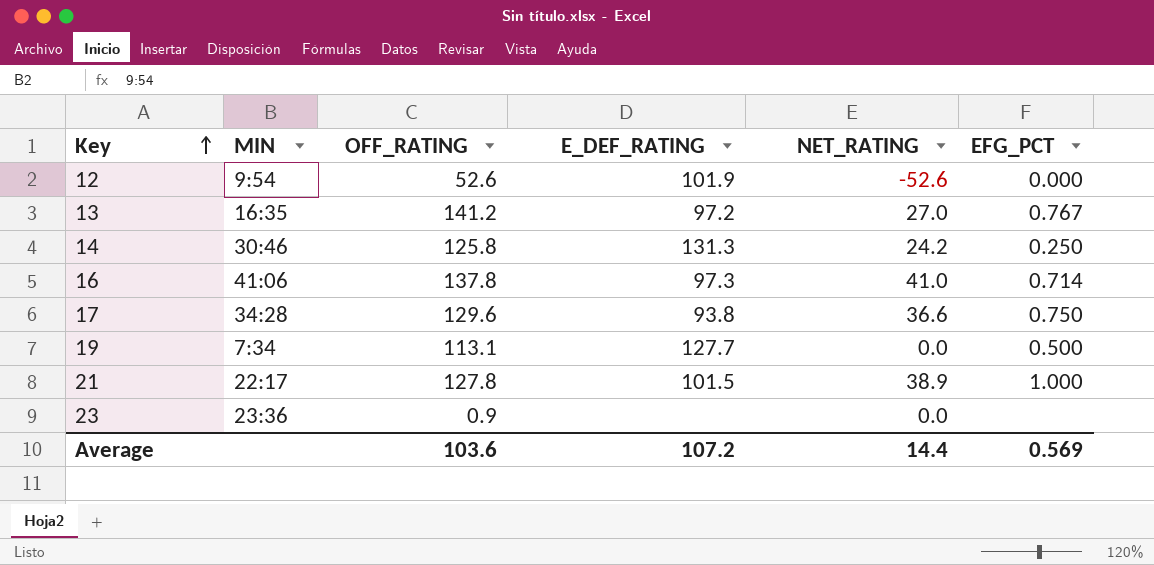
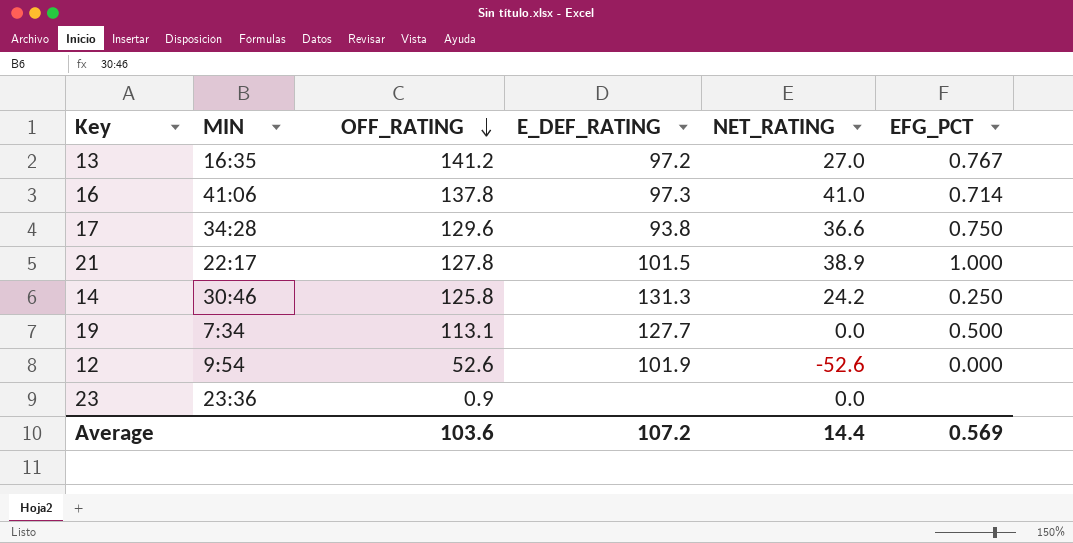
row order: Key ascending -> OFF_RATING descending

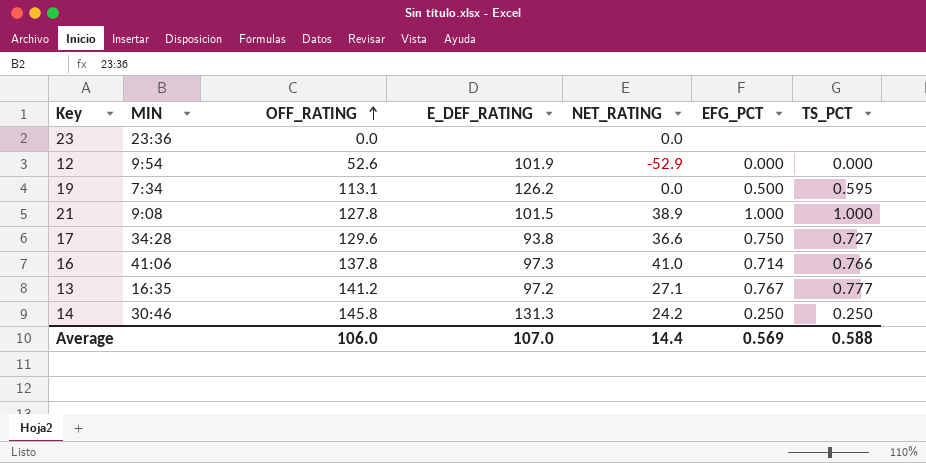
row order: OFF_RATING descending -> OFF_RATING ascending
column TS_PCT | position: none -> 7
23 | OFF_RATING: 0.9 -> 0.0
12 | NET_RATING: -52.6 -> -52.9
19 | E_DEF_RATING: 127.7 -> 126.2
21 | MIN: 22:17 -> 9:08
13 | NET_RATING: 27.0 -> 27.1
14 | OFF_RATING: 125.8 -> 145.8
Average | OFF_RATING: 103.6 -> 106.0
Average | E_DEF_RATING: 107.2 -> 107.0

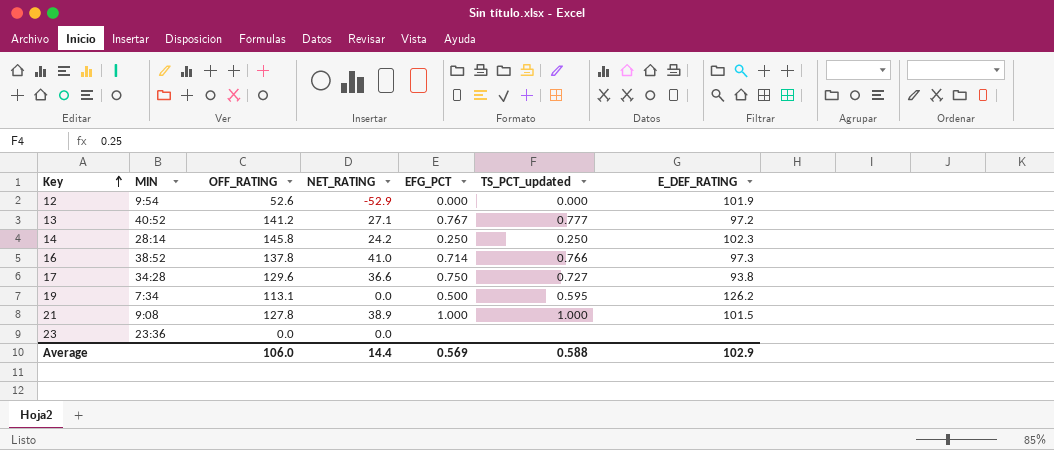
row order: OFF_RATING ascending -> Key ascending
column name: TS_PCT -> TS_PCT_updated
column E_DEF_RATING | position: 4 -> 7
13 | MIN: 16:35 -> 40:52
14 | MIN: 30:46 -> 28:14
14 | E_DEF_RATING: 131.3 -> 102.3
16 | MIN: 41:06 -> 38:52
Average | E_DEF_RATING: 107.0 -> 102.9

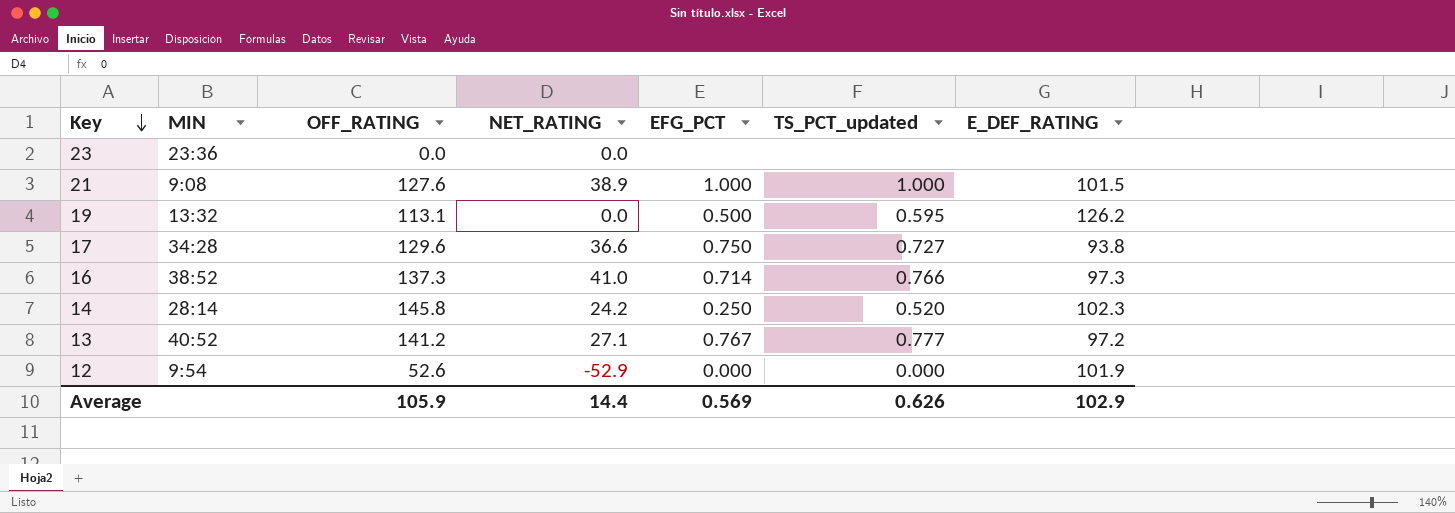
row order: Key ascending -> Key descending
21 | OFF_RATING: 127.8 -> 127.6
19 | MIN: 7:34 -> 13:32
16 | OFF_RATING: 137.8 -> 137.3
14 | TS_PCT_updated: 0.250 -> 0.520
Average | OFF_RATING: 106.0 -> 105.9
Average | TS_PCT_updated: 0.588 -> 0.626

